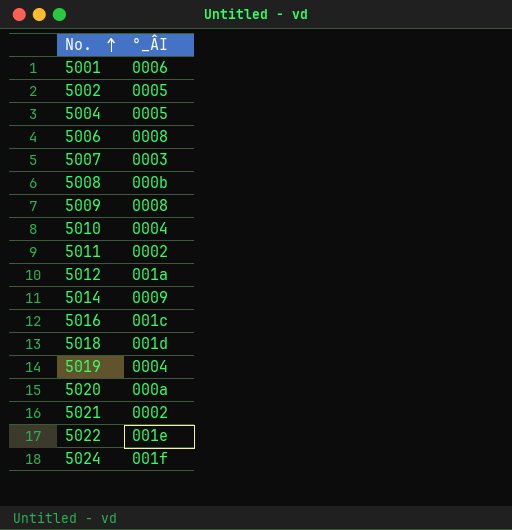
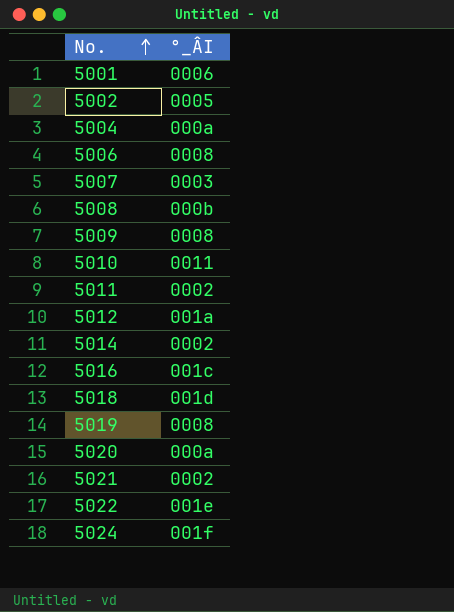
5004 | °_ÂI: 0005 -> 000a
5010 | °_ÂI: 0004 -> 0011
5014 | °_ÂI: 0009 -> 0002
5019 | °_ÂI: 0004 -> 0008

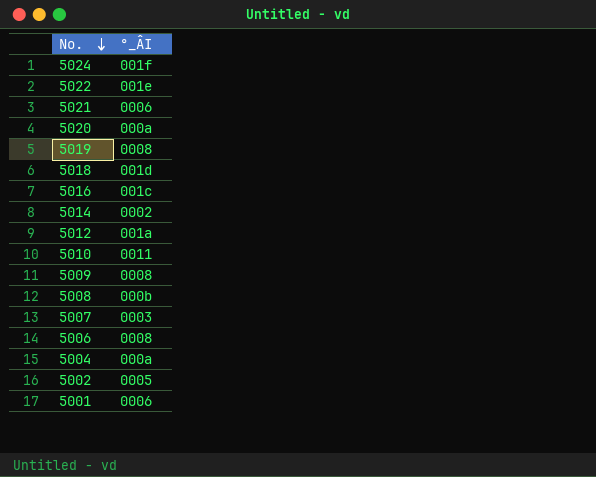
row order: No. ascending -> No. descending
row 5011: 0002 -> none
5021 | °_ÂI: 0002 -> 0006

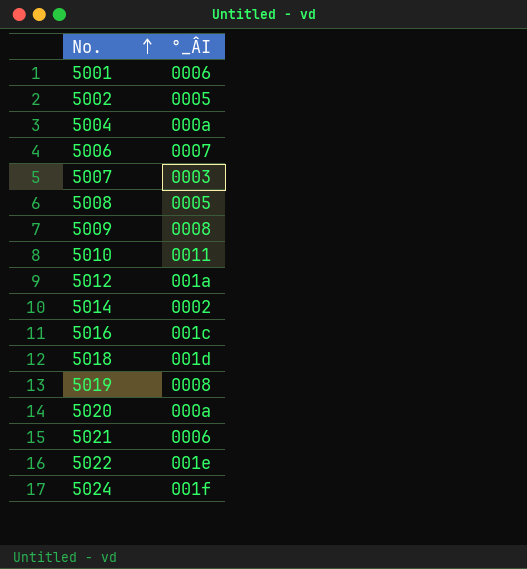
row order: No. descending -> No. ascending
5006 | °_ÂI: 0008 -> 0007
5008 | °_ÂI: 000b -> 0005

